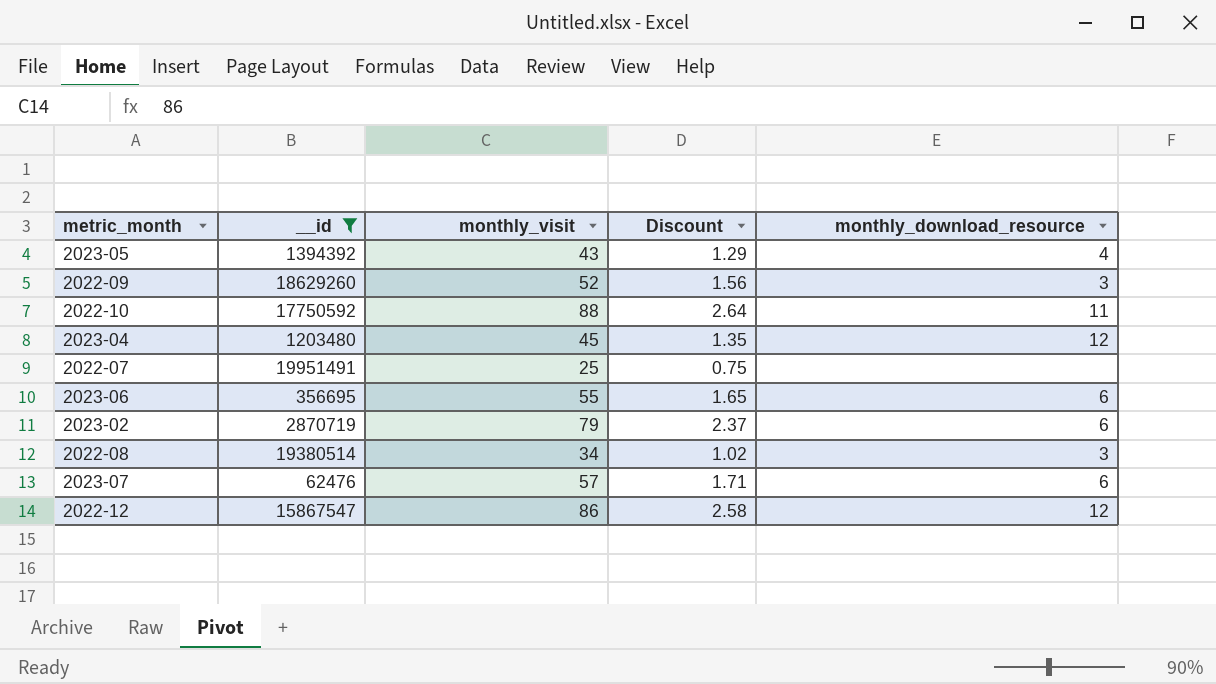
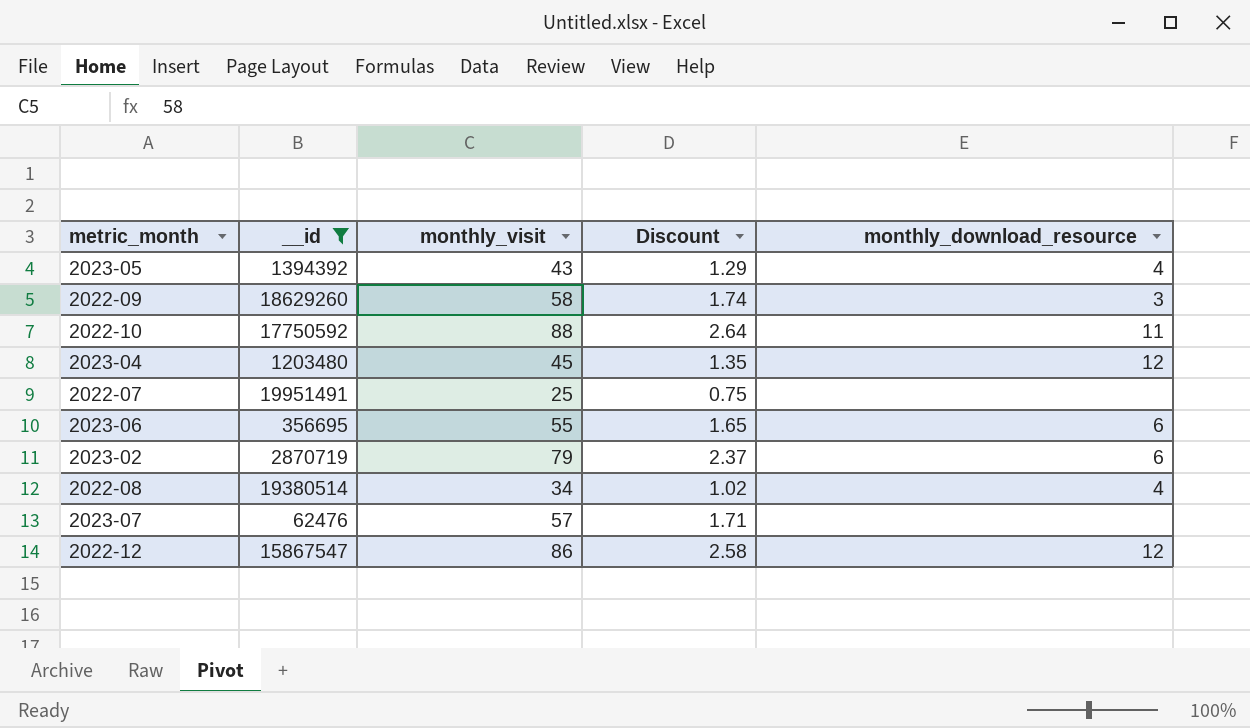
2022-09 | monthly_visit: 52 -> 58
2022-09 | Discount: 1.56 -> 1.74
2022-08 | monthly_download_resource: 3 -> 4
2023-07 | monthly_download_resource: 6 -> none

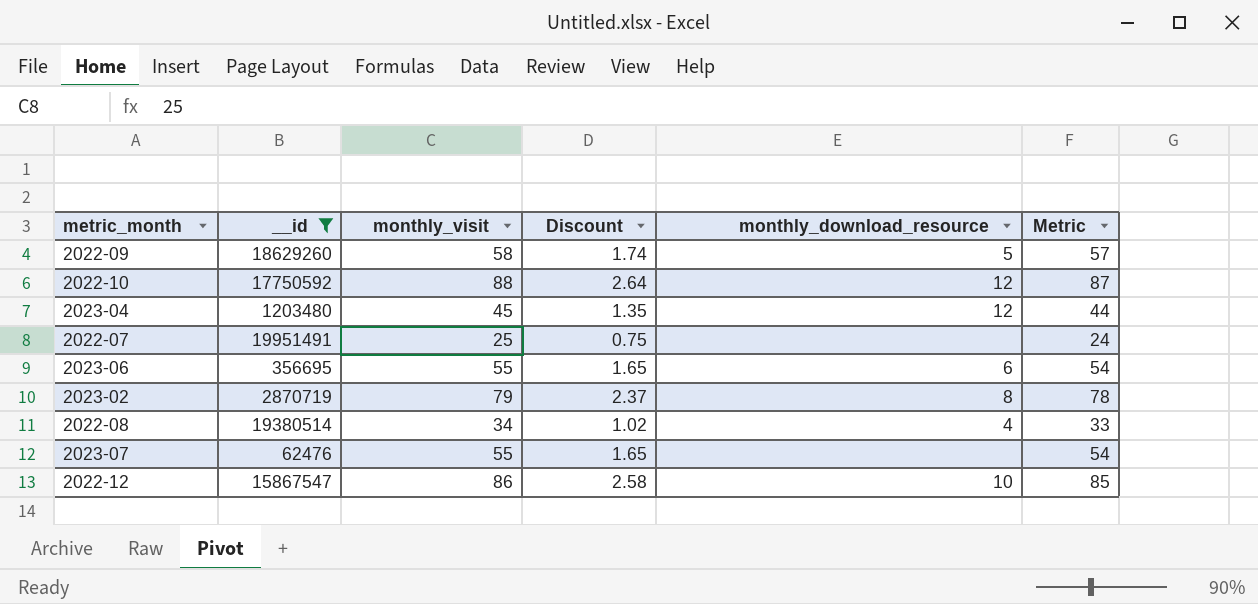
column Metric | formula: none -> [monthly_visit] - 1
row 2023-05: 1394392 | 43 | 1.29 | 4 -> none
2022-09 | monthly_download_resource: 3 -> 5
2022-10 | monthly_download_resource: 11 -> 12
2023-02 | monthly_download_resource: 6 -> 8
2023-07 | monthly_visit: 57 -> 55
2023-07 | Discount: 1.71 -> 1.65
2022-12 | monthly_download_resource: 12 -> 10

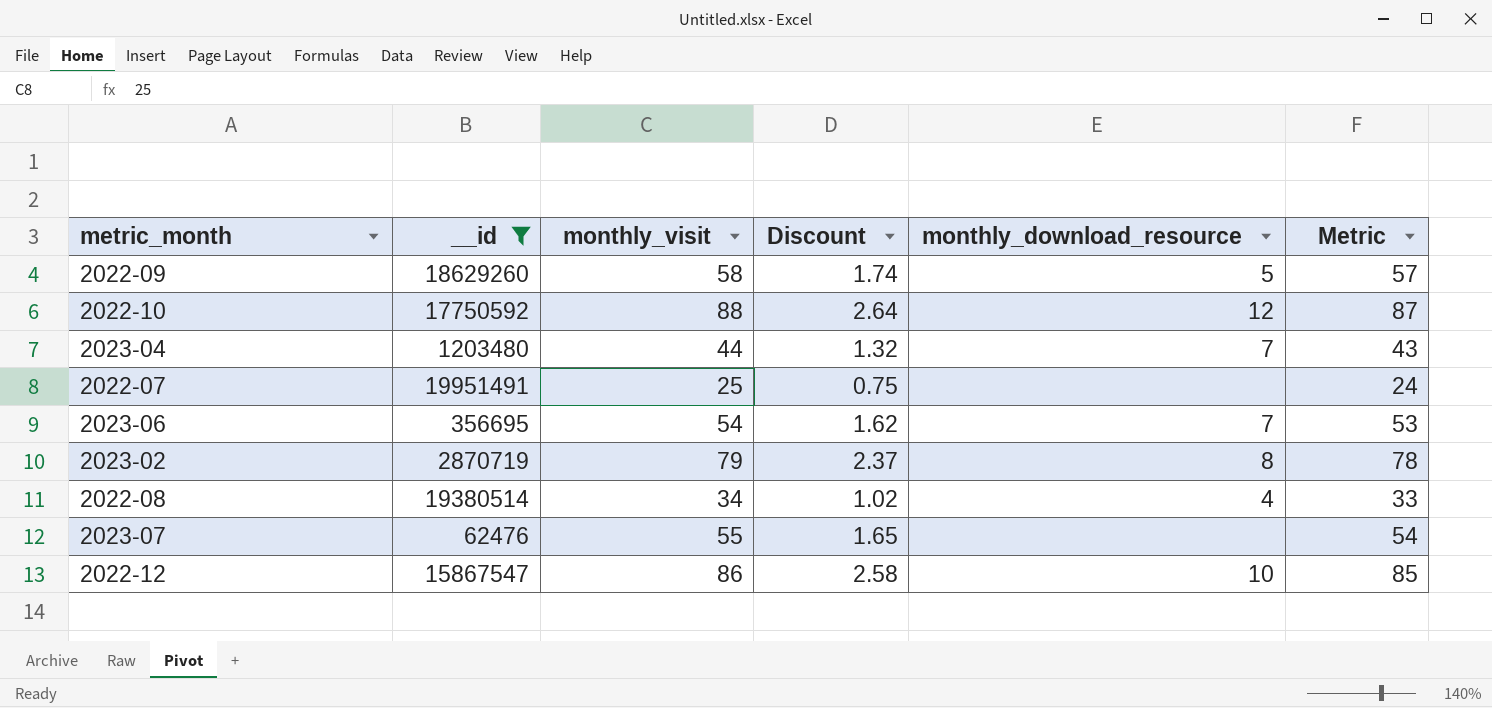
2023-04 | monthly_visit: 45 -> 44
2023-04 | Discount: 1.35 -> 1.32
2023-04 | monthly_download_resource: 12 -> 7
2023-04 | Metric: 44 -> 43
2023-06 | monthly_visit: 55 -> 54
2023-06 | Discount: 1.65 -> 1.62
2023-06 | monthly_download_resource: 6 -> 7
2023-06 | Metric: 54 -> 53

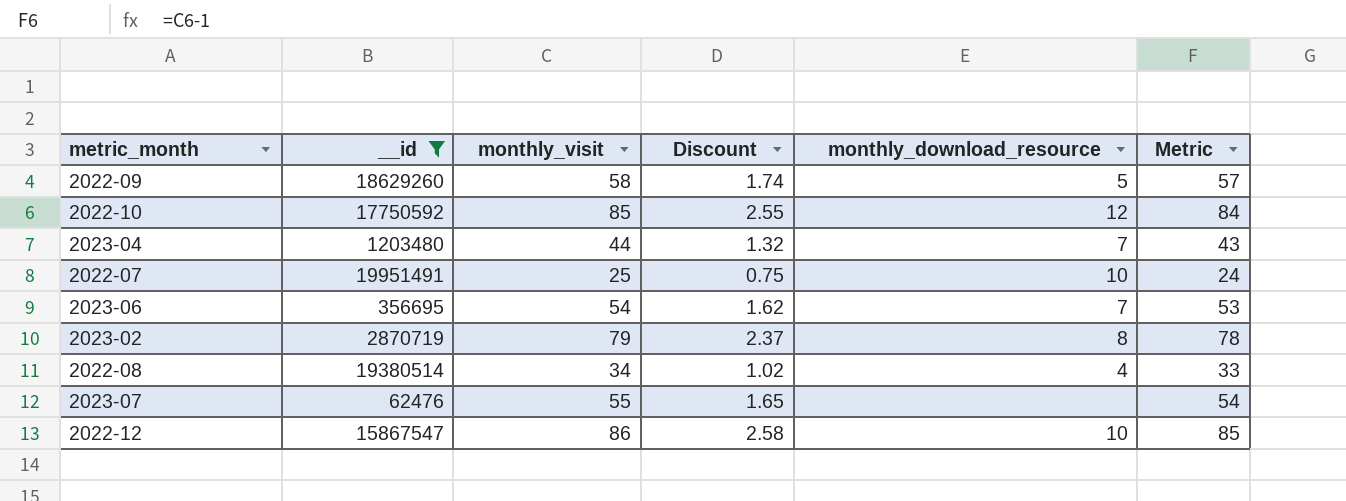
2022-10 | monthly_visit: 88 -> 85
2022-10 | Discount: 2.64 -> 2.55
2022-10 | Metric: 87 -> 84
2022-07 | monthly_download_resource: none -> 10

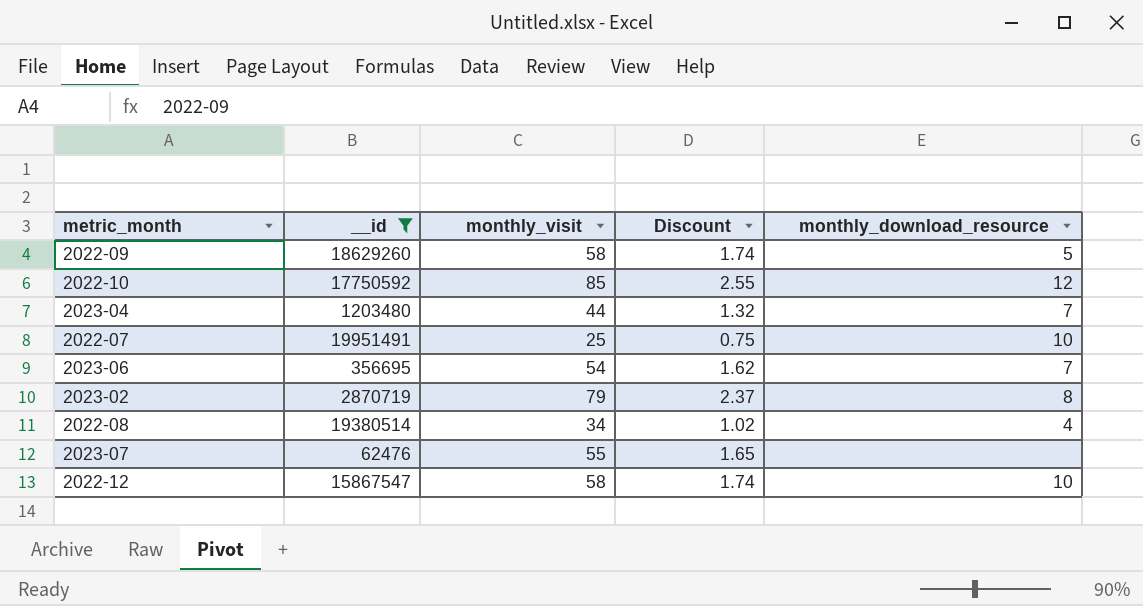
column Metric | formula: [monthly_visit] - 1 -> none
2022-12 | monthly_visit: 86 -> 58
2022-12 | Discount: 2.58 -> 1.74

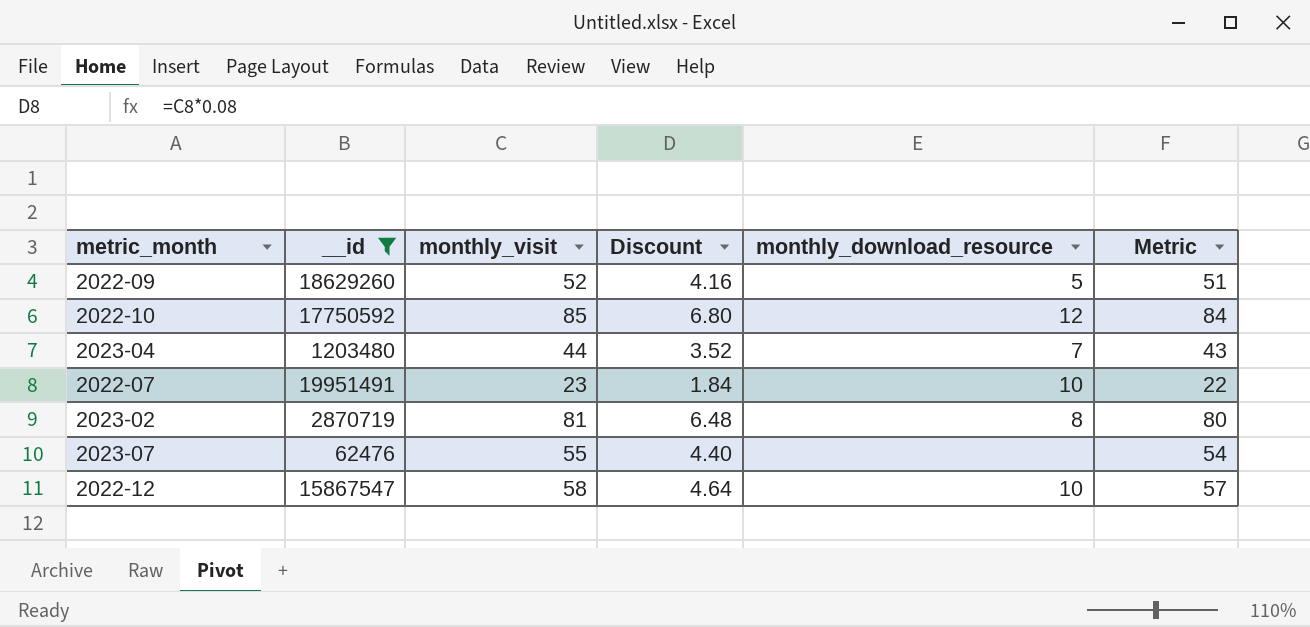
column Discount | formula: [monthly_visit] * 0.03 -> [monthly_visit] * 0.08
column Metric | formula: none -> [monthly_visit] - 1
row 2023-06: 356695 | 54 | 1.62 | 7 -> none
row 2022-08: 19380514 | 34 | 1.02 | 4 -> none
2022-09 | monthly_visit: 58 -> 52
2022-07 | monthly_visit: 25 -> 23
2023-02 | monthly_visit: 79 -> 81

